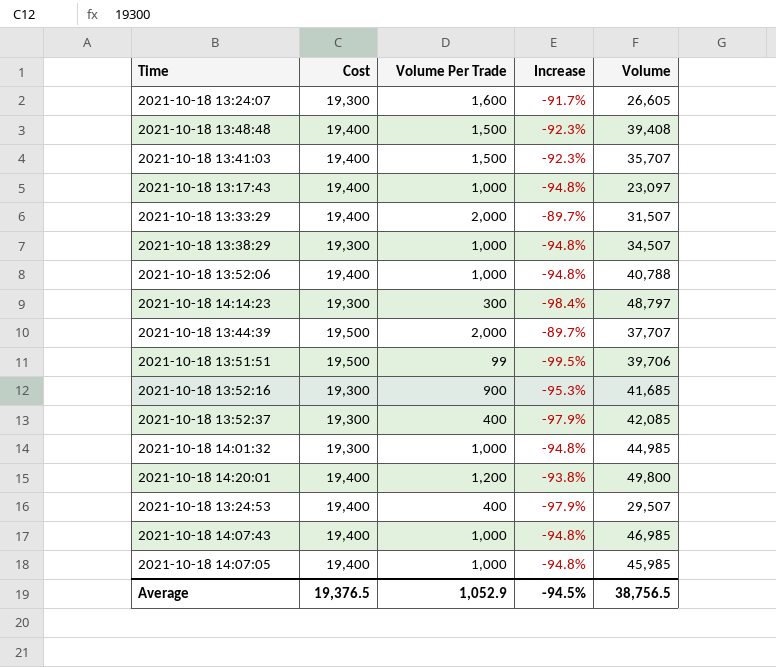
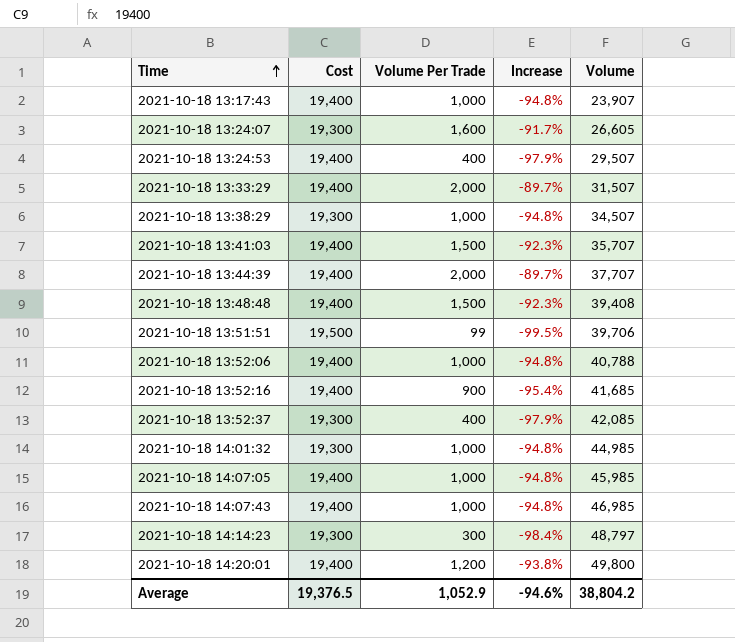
row order: none -> Time ascending
2021-10-18 13:17:43 | Volume: 23,097 -> 23,907
2021-10-18 13:44:39 | Cost: 19,500 -> 19,400
2021-10-18 13:52:16 | Cost: 19,300 -> 19,400
2021-10-18 13:52:16 | Increase: -95.3% -> -95.4%
Average | Increase: -94.5% -> -94.6%
Average | Volume: 38,756.5 -> 38,804.2

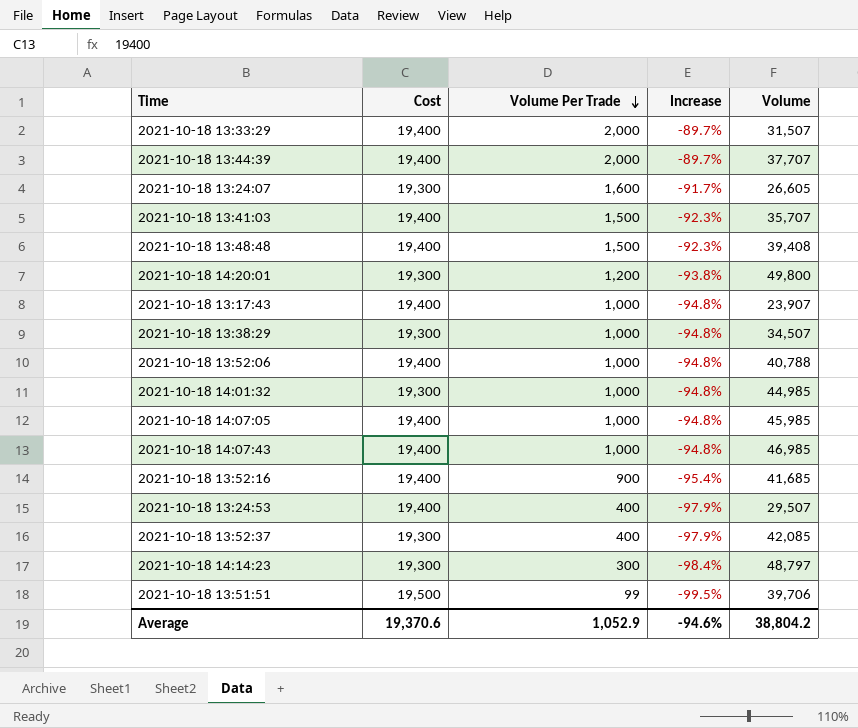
row order: Time ascending -> Volume Per Trade descending
2021-10-18 14:20:01 | Cost: 19,400 -> 19,300
Average | Cost: 19,376.5 -> 19,370.6

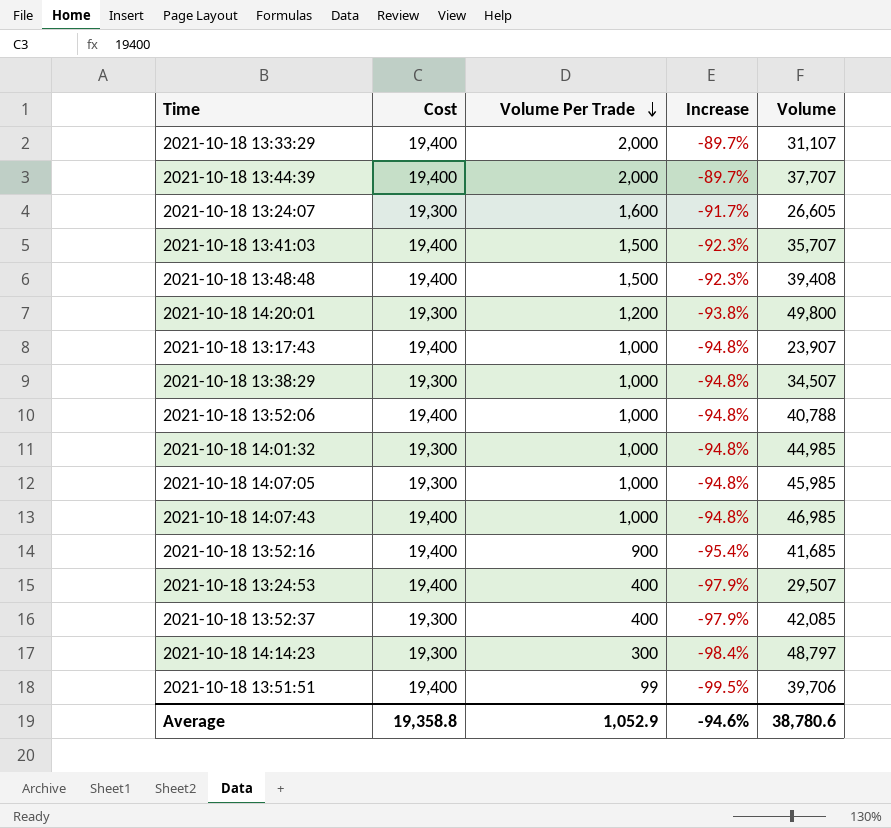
2021-10-18 13:33:29 | Volume: 31,507 -> 31,107
2021-10-18 14:07:05 | Cost: 19,400 -> 19,300
2021-10-18 13:51:51 | Cost: 19,500 -> 19,400
Average | Cost: 19,370.6 -> 19,358.8
Average | Volume: 38,804.2 -> 38,780.6

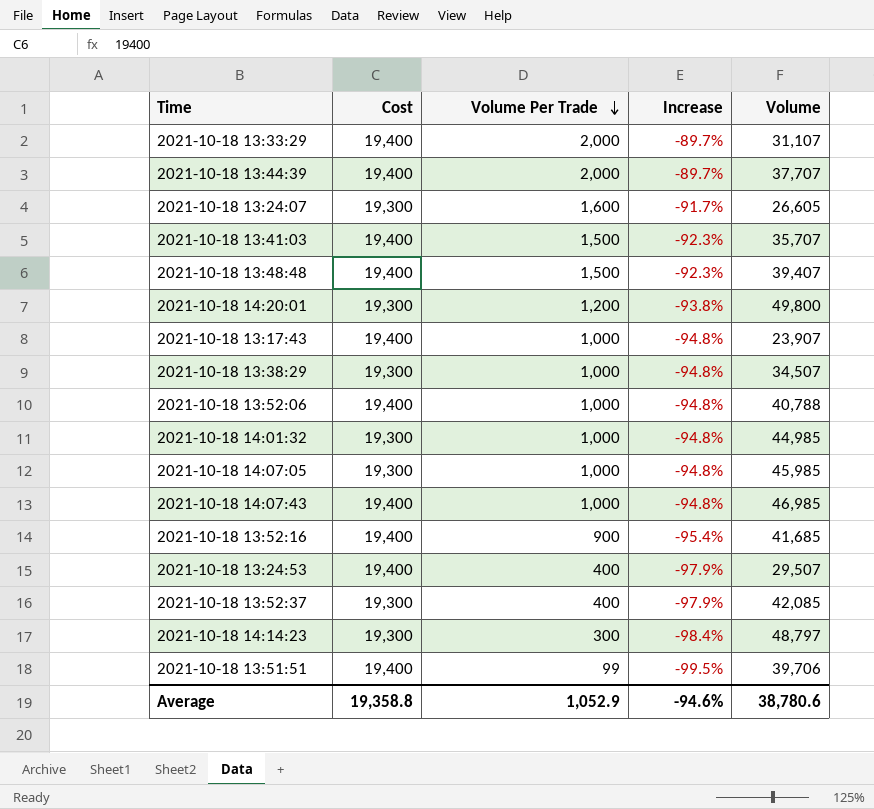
2021-10-18 13:48:48 | Volume: 39,408 -> 39,407

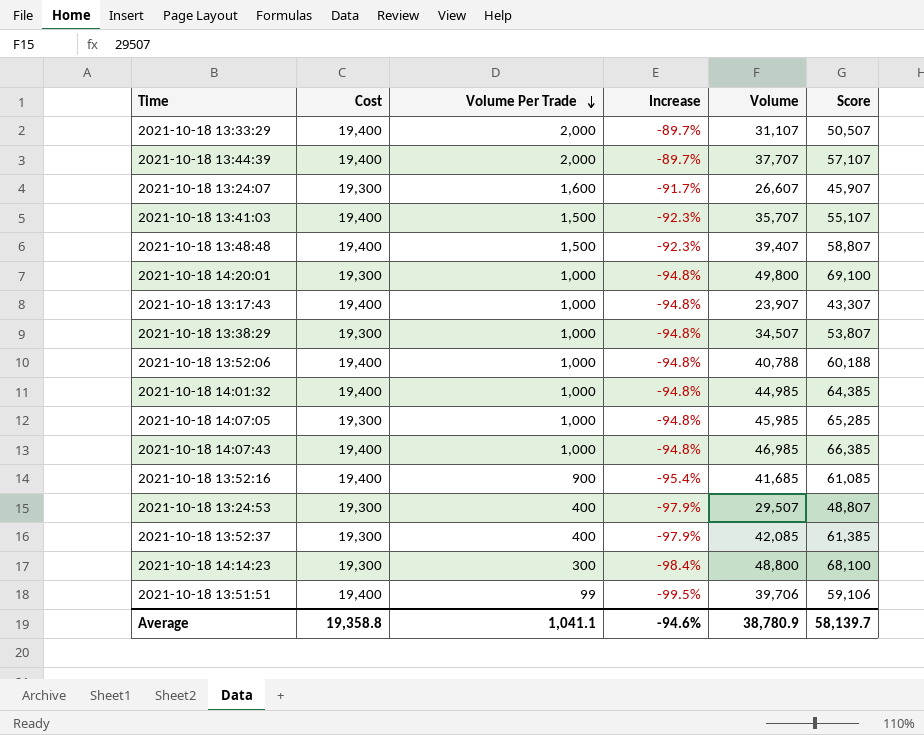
column Score | formula: none -> [Cost] + [Volume]
2021-10-18 13:24:07 | Volume: 26,605 -> 26,607
2021-10-18 14:20:01 | Volume Per Trade: 1,200 -> 1,000
2021-10-18 14:20:01 | Increase: -93.8% -> -94.8%
2021-10-18 14:01:32 | Cost: 19,300 -> 19,400
2021-10-18 13:24:53 | Cost: 19,400 -> 19,300
2021-10-18 14:14:23 | Volume: 48,797 -> 48,800
Average | Volume Per Trade: 1,052.9 -> 1,041.1
Average | Volume: 38,780.6 -> 38,780.9

